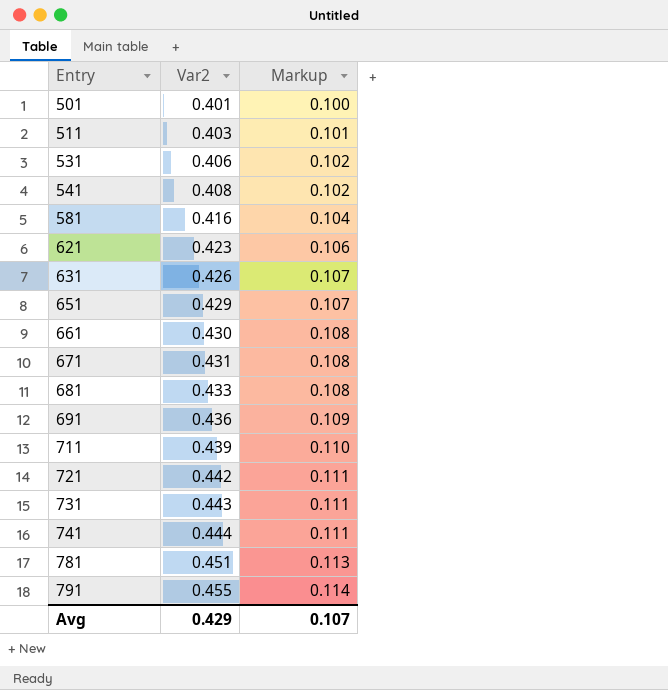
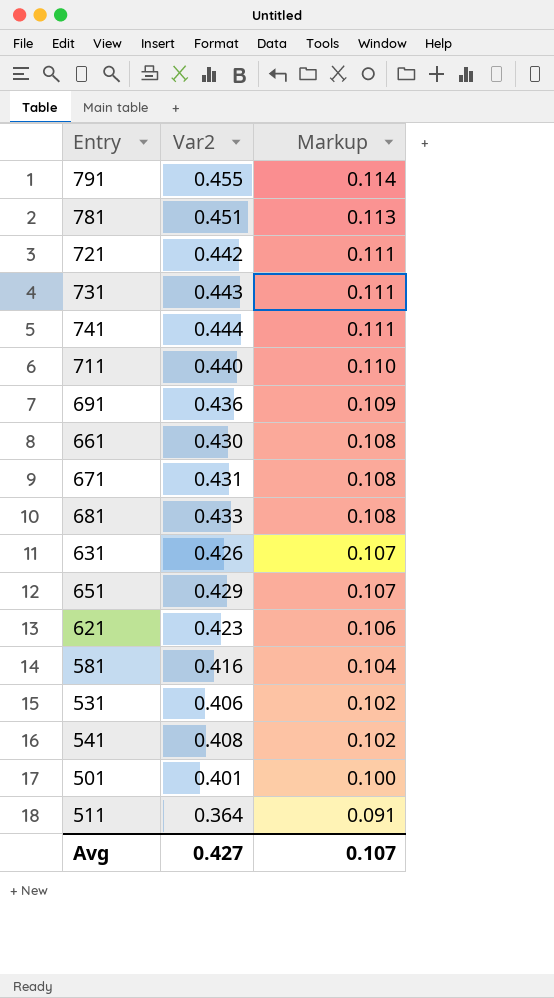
row order: Entry ascending -> Markup descending
711 | Var2: 0.439 -> 0.440
511 | Var2: 0.403 -> 0.364
511 | Markup: 0.101 -> 0.091
Avg | Var2: 0.429 -> 0.427

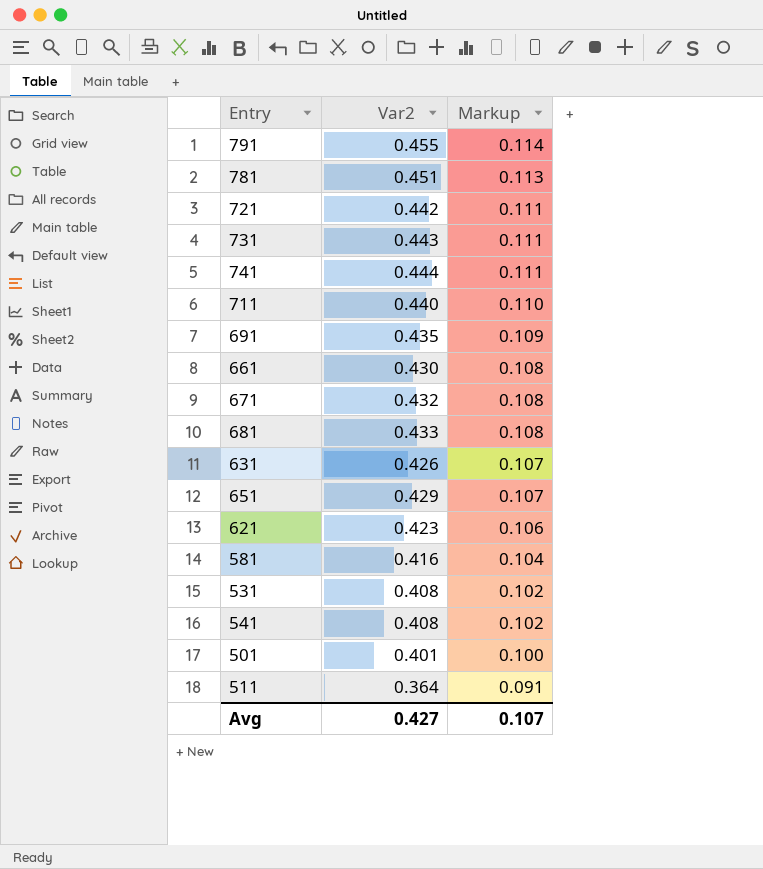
691 | Var2: 0.436 -> 0.435
671 | Var2: 0.431 -> 0.432
531 | Var2: 0.406 -> 0.408

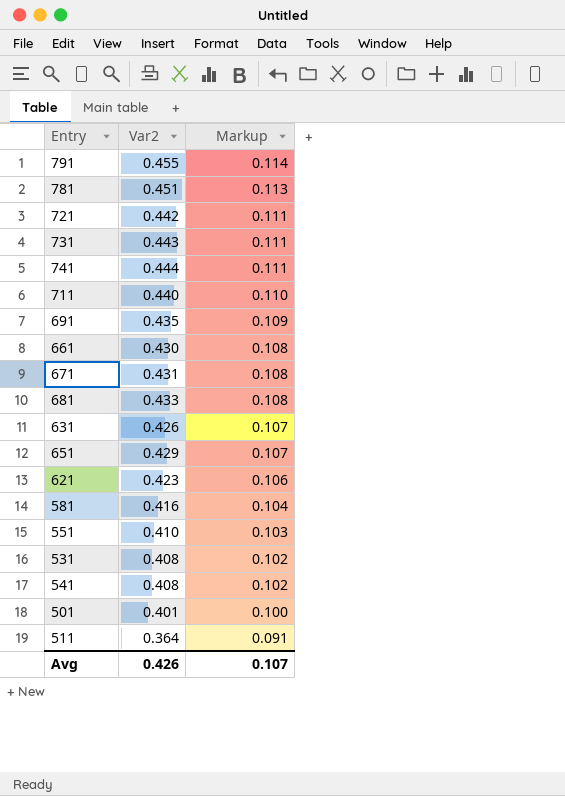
671 | Var2: 0.432 -> 0.431
row 551: none -> 0.410 | 0.103
Avg | Var2: 0.427 -> 0.426

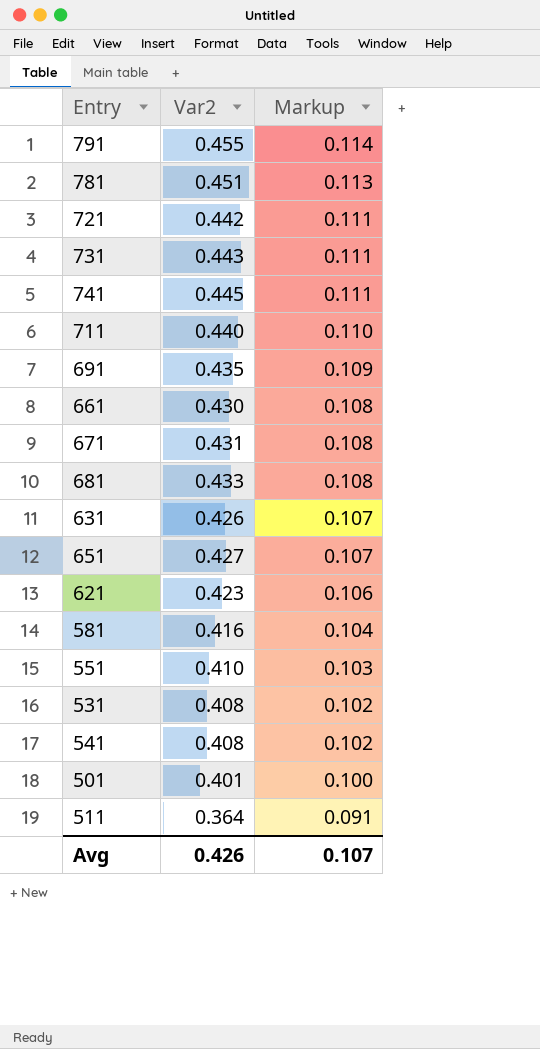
741 | Var2: 0.444 -> 0.445
651 | Var2: 0.429 -> 0.427

